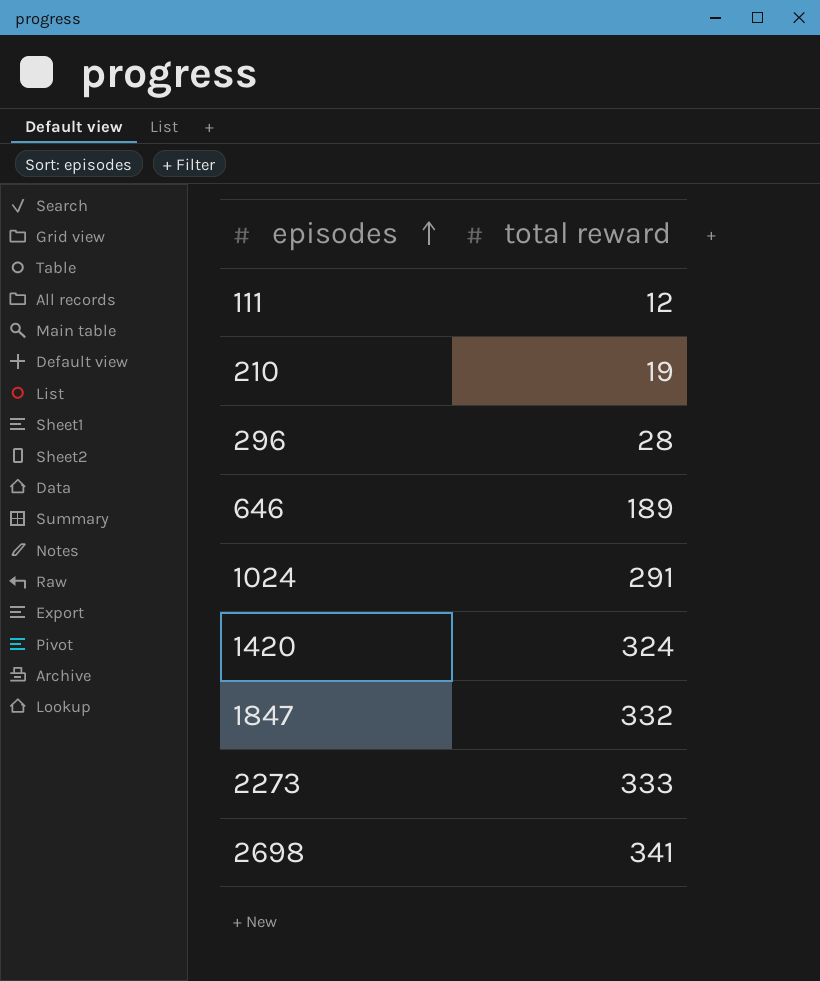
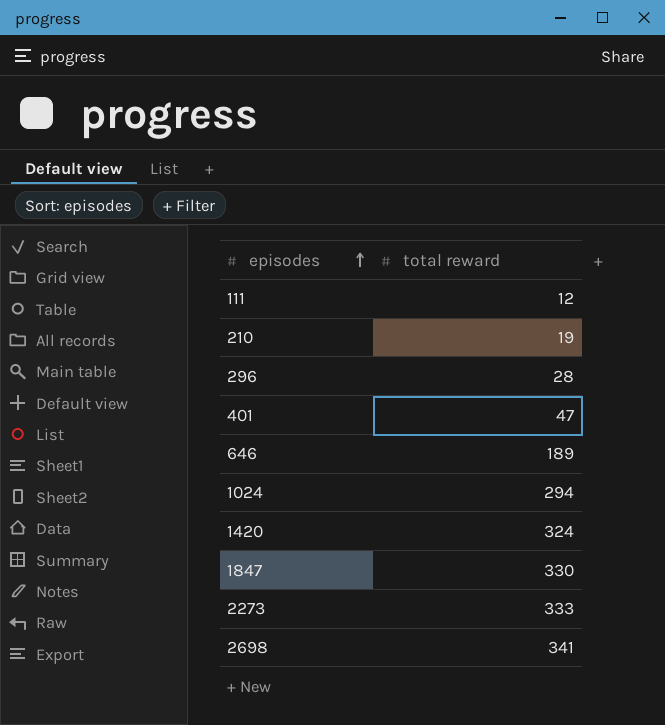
row 401: none -> 47
1024 | total reward: 291 -> 294
1847 | total reward: 332 -> 330

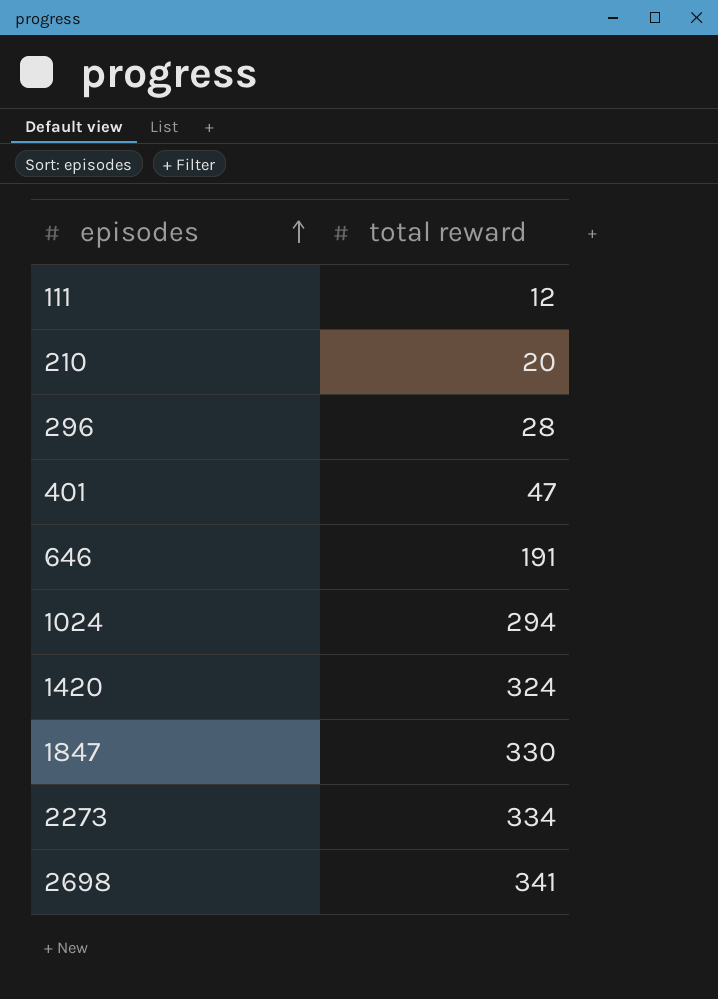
210 | total reward: 19 -> 20
646 | total reward: 189 -> 191
2273 | total reward: 333 -> 334

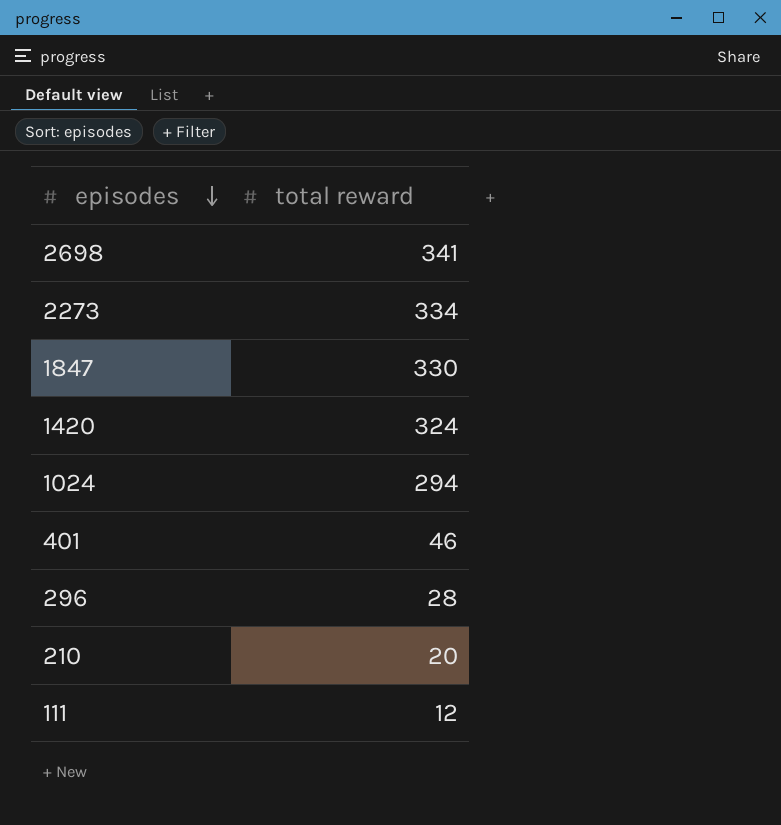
row order: episodes ascending -> episodes descending
row 646: 191 -> none
401 | total reward: 47 -> 46

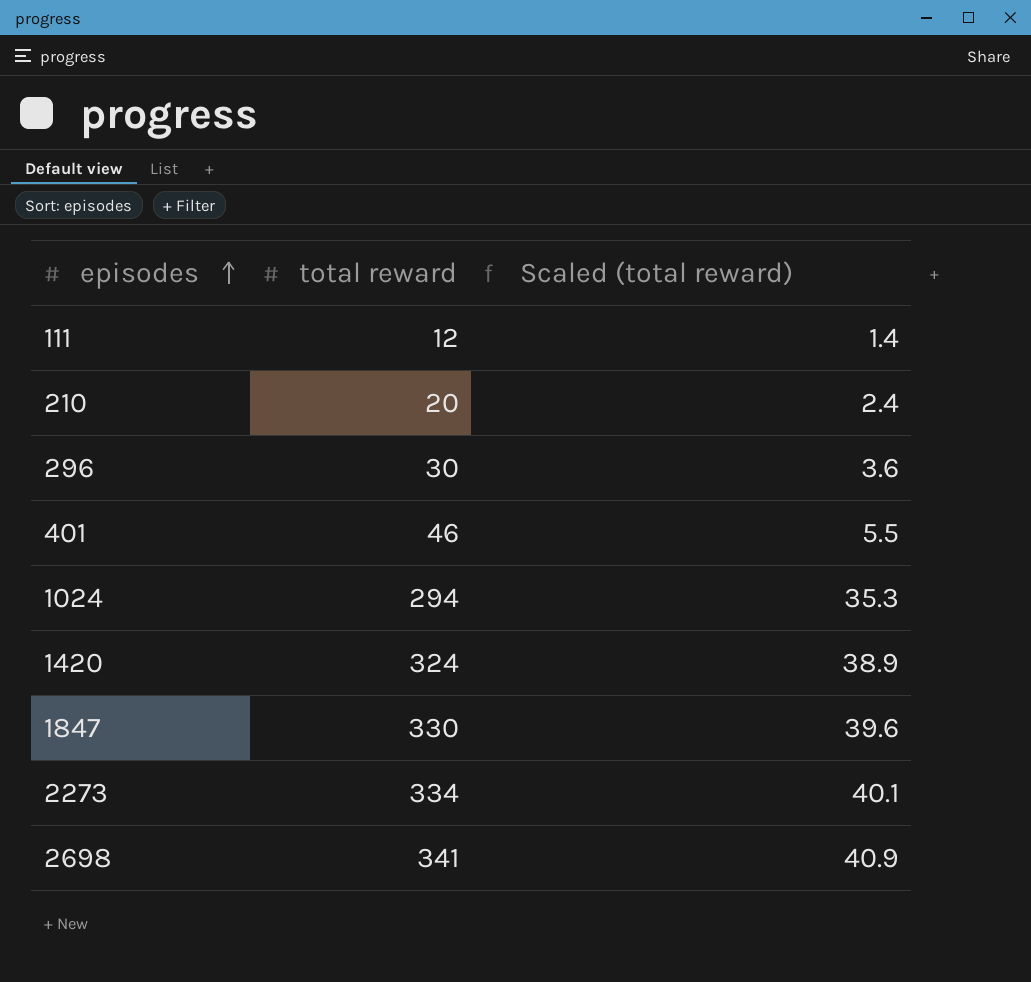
row order: episodes descending -> episodes ascending
column Scaled (total reward) | formula: none -> [total reward] * 0.12
296 | total reward: 28 -> 30

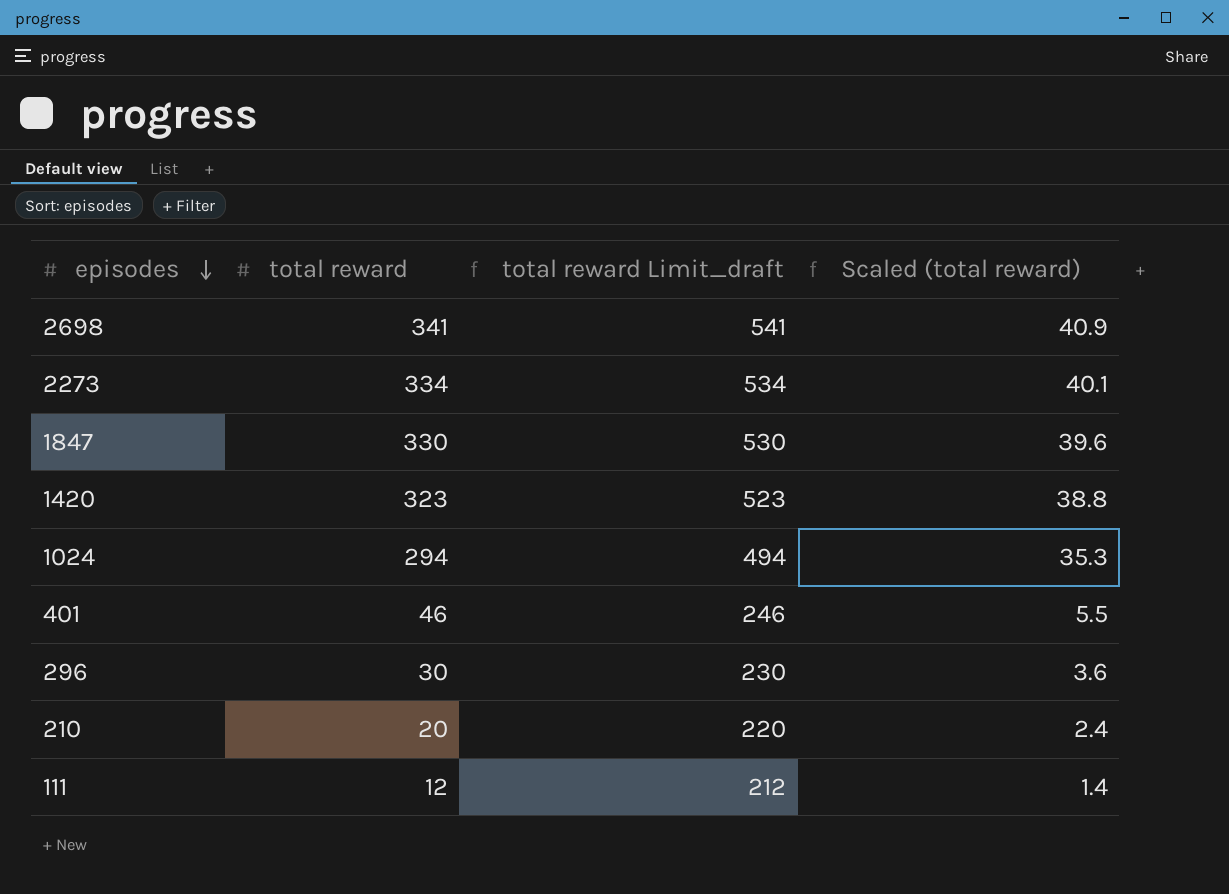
row order: episodes ascending -> episodes descending
column total reward Limit_draft | formula: none -> [total reward] + 200
1420 | total reward: 324 -> 323
1420 | Scaled (total reward): 38.9 -> 38.8

